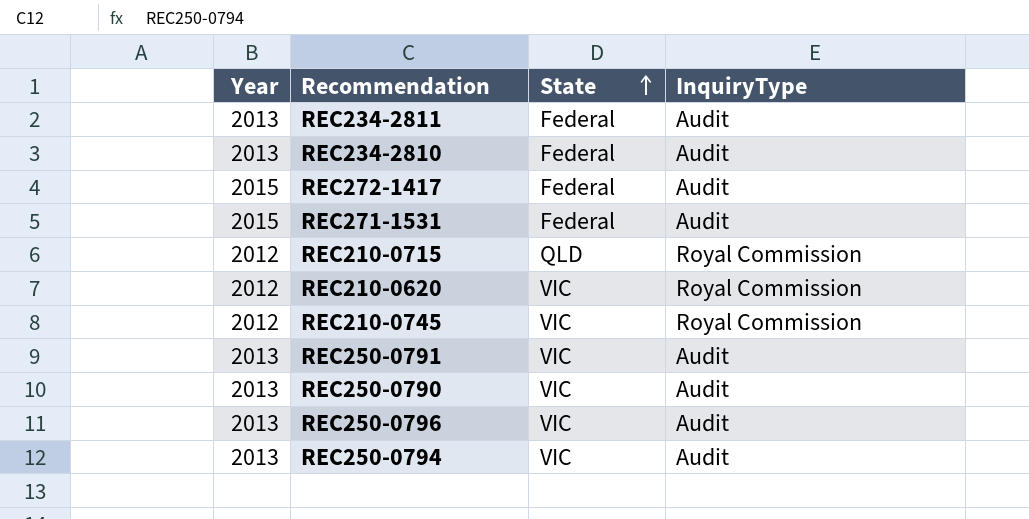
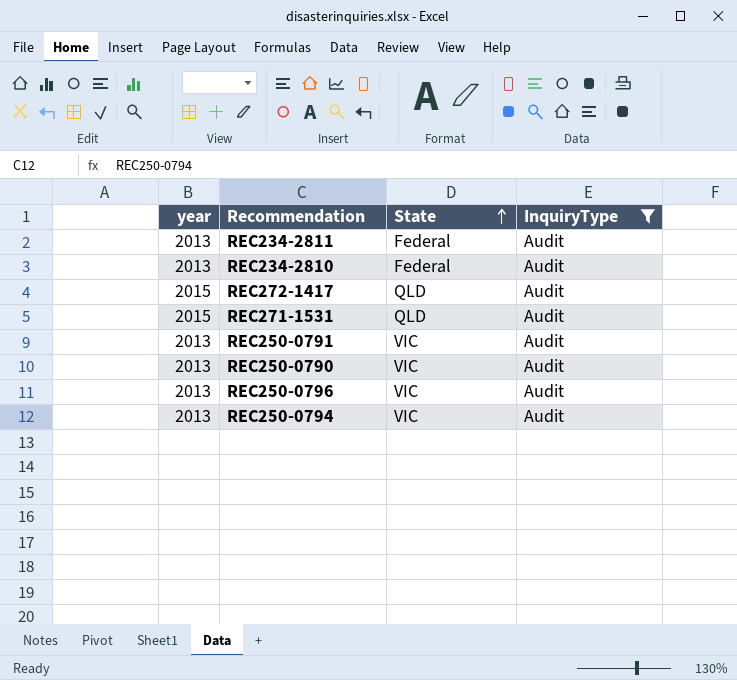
filter: none -> InquiryType = Audit
column name: Year -> year
REC272-1417 | State: Federal -> QLD
REC271-1531 | State: Federal -> QLD

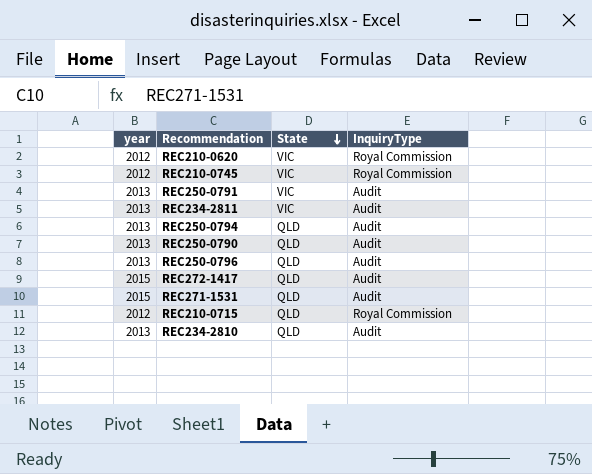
filter: InquiryType = Audit -> none
row order: State ascending -> State descending
REC234-2811 | State: Federal -> VIC
REC250-0794 | State: VIC -> QLD
REC250-0790 | State: VIC -> QLD
REC250-0796 | State: VIC -> QLD
REC234-2810 | State: Federal -> QLD

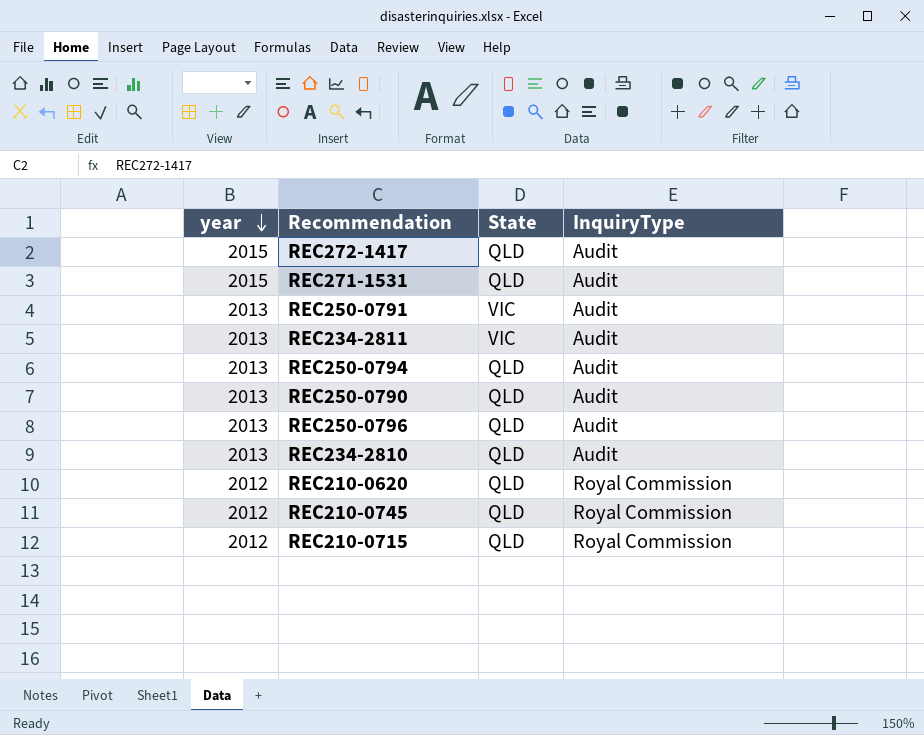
row order: State descending -> year descending
REC210-0620 | State: VIC -> QLD
REC210-0745 | State: VIC -> QLD

